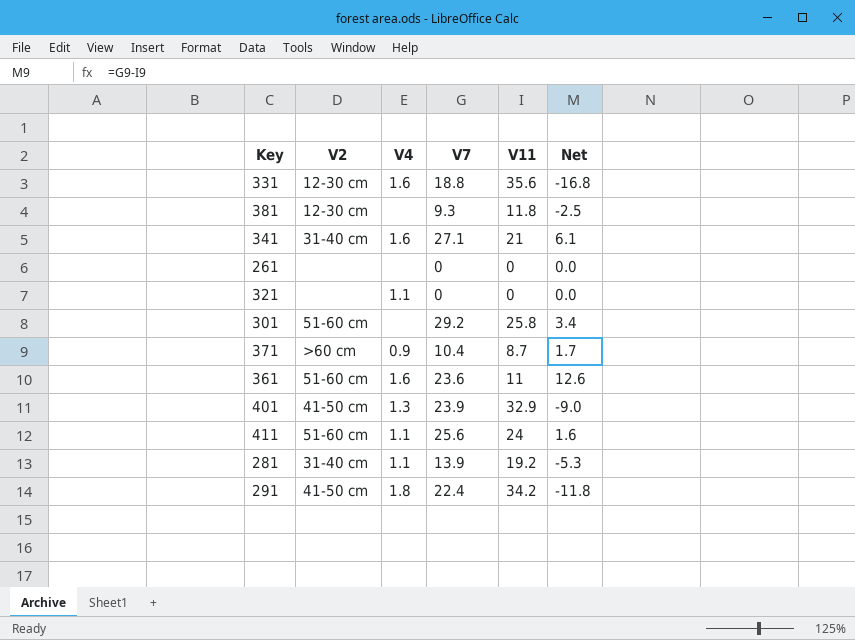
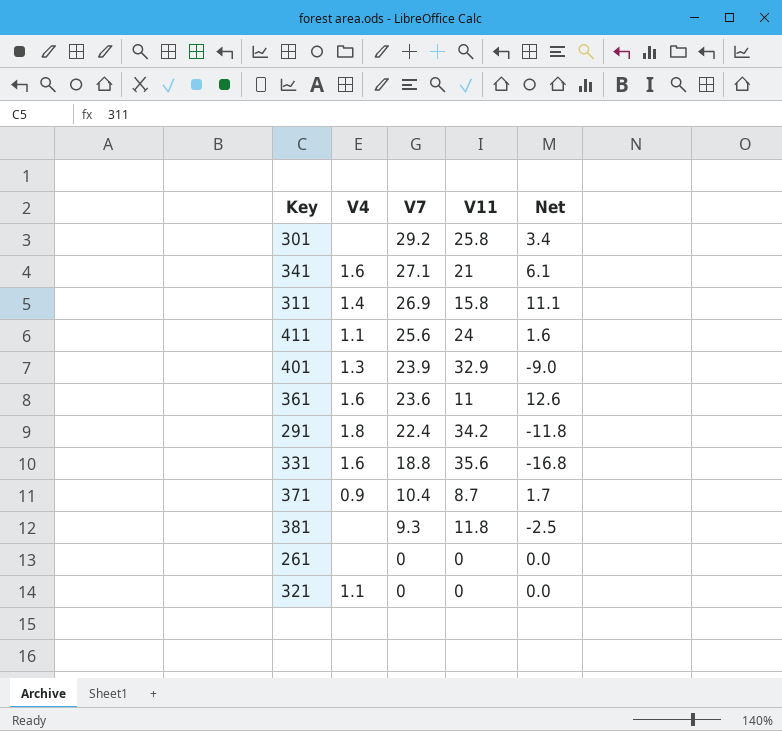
row order: none -> V7 descending
column V2 | position: 2 -> none
row 281: 31-40 cm | 1.1 | 13.9 | 19.2 | -5.3 -> none
row 311: none -> 1.4 | 26.9 | 15.8 | 11.1

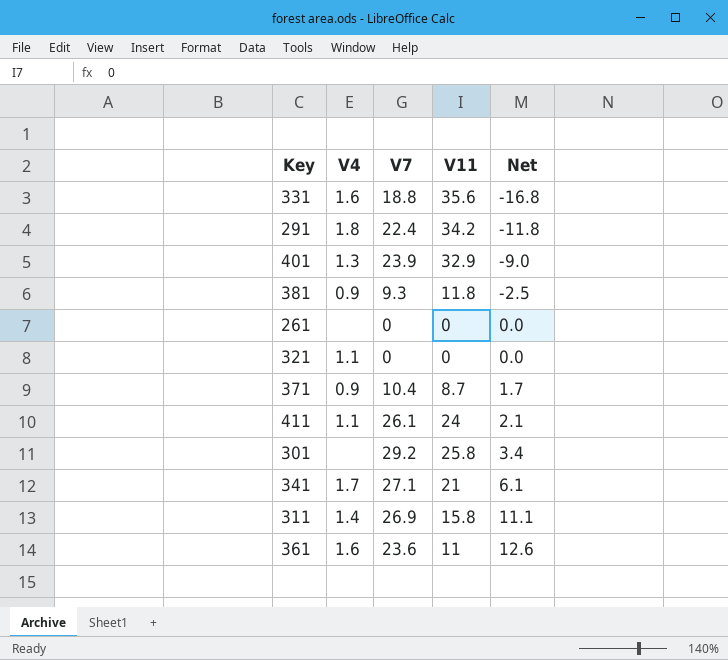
row order: V7 descending -> Net ascending
381 | V4: none -> 0.9
411 | V7: 25.6 -> 26.1
411 | Net: 1.6 -> 2.1
341 | V4: 1.6 -> 1.7

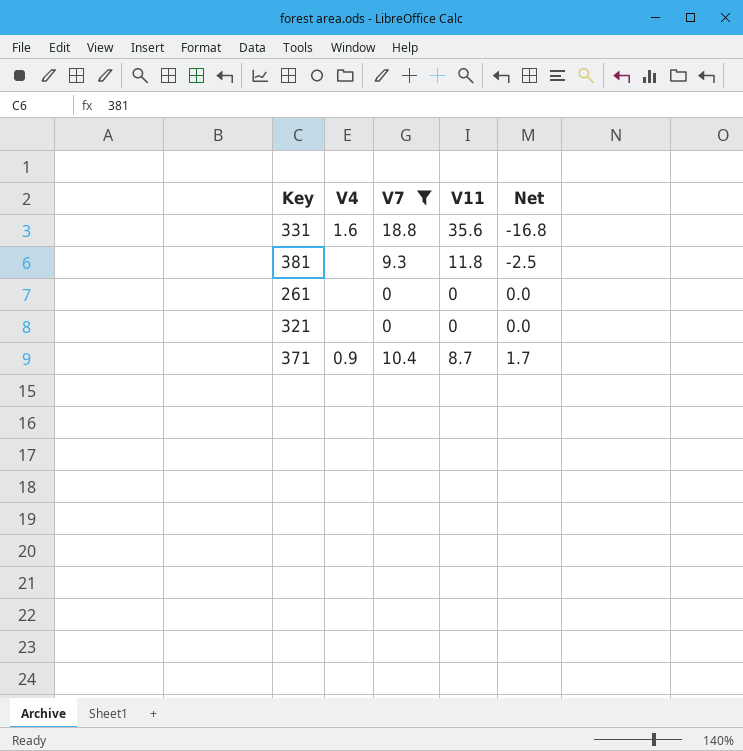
filter: none -> V7 <= 18.8
381 | V4: 0.9 -> none
321 | V4: 1.1 -> none

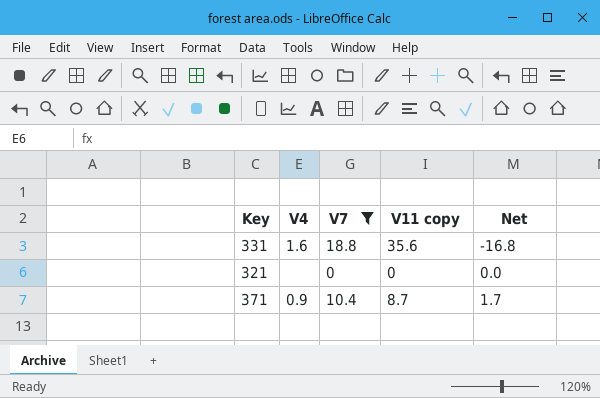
column name: V11 -> V11 copy
row 381: none | 9.3 | 11.8 | -2.5 -> none
row 261: none | 0 | 0 | 0.0 -> none

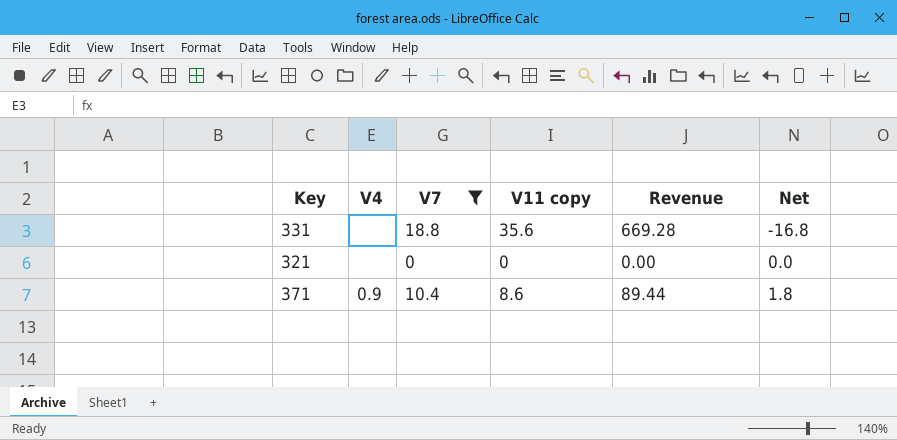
column Revenue | formula: none -> [V7] * [V11 copy]
331 | V4: 1.6 -> none
371 | V11 copy: 8.7 -> 8.6
371 | Net: 1.7 -> 1.8

